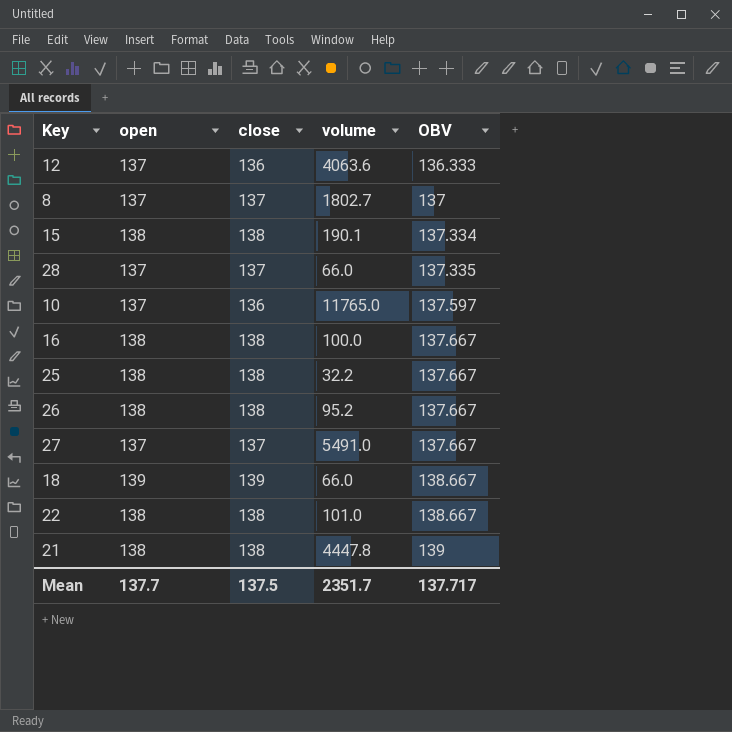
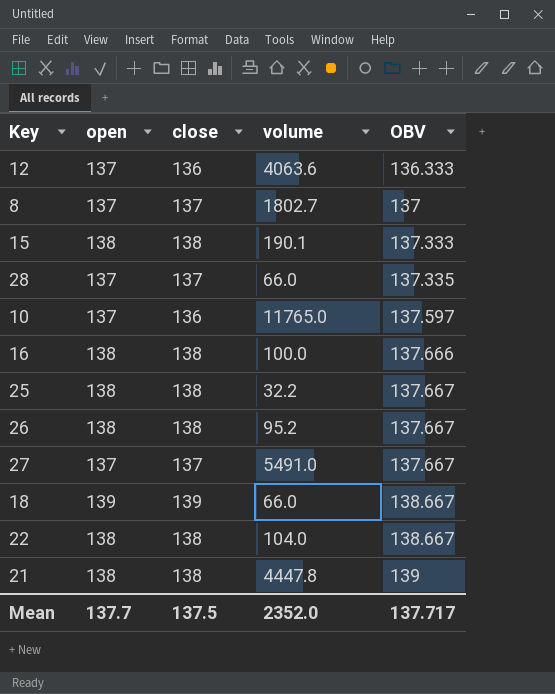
15 | OBV: 137.334 -> 137.333
16 | OBV: 137.667 -> 137.666
22 | volume: 101.0 -> 104.0
Mean | volume: 2351.7 -> 2352.0

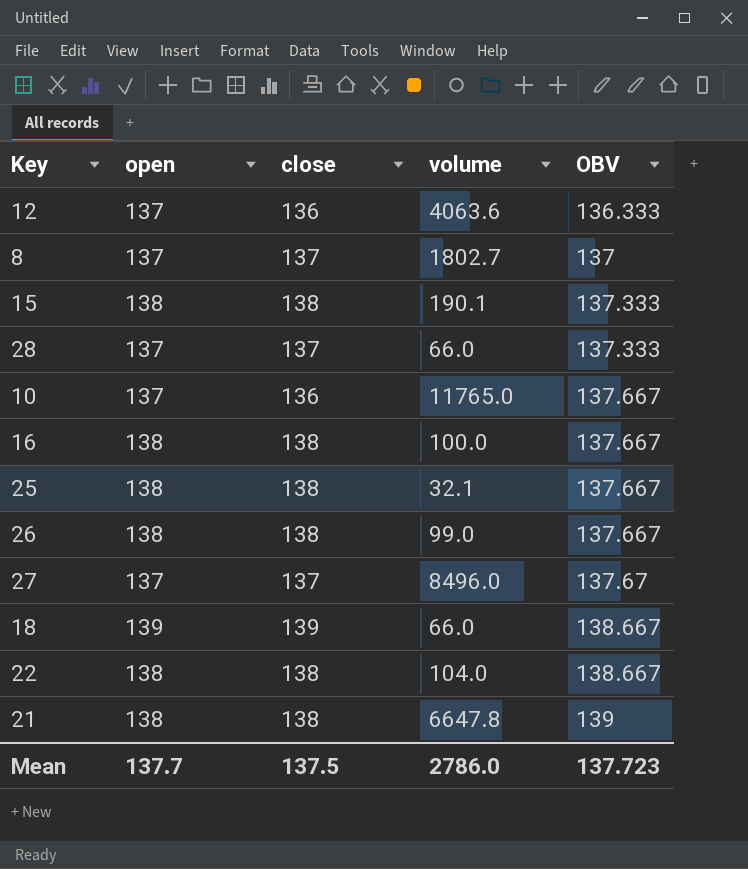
28 | OBV: 137.335 -> 137.333
10 | OBV: 137.597 -> 137.667
16 | OBV: 137.666 -> 137.667
25 | volume: 32.2 -> 32.1
26 | volume: 95.2 -> 99.0
27 | volume: 5491.0 -> 8496.0
27 | OBV: 137.667 -> 137.67
21 | volume: 4447.8 -> 6647.8
Mean | volume: 2352.0 -> 2786.0
Mean | OBV: 137.717 -> 137.723

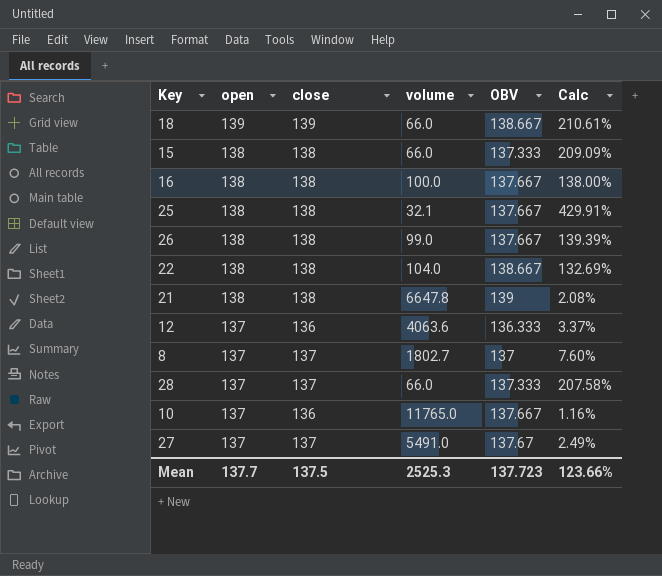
row order: OBV ascending -> open descending
column Calc | formula: none -> [open] / [volume]
15 | volume: 190.1 -> 66.0
27 | volume: 8496.0 -> 5491.0
Mean | volume: 2786.0 -> 2525.3

